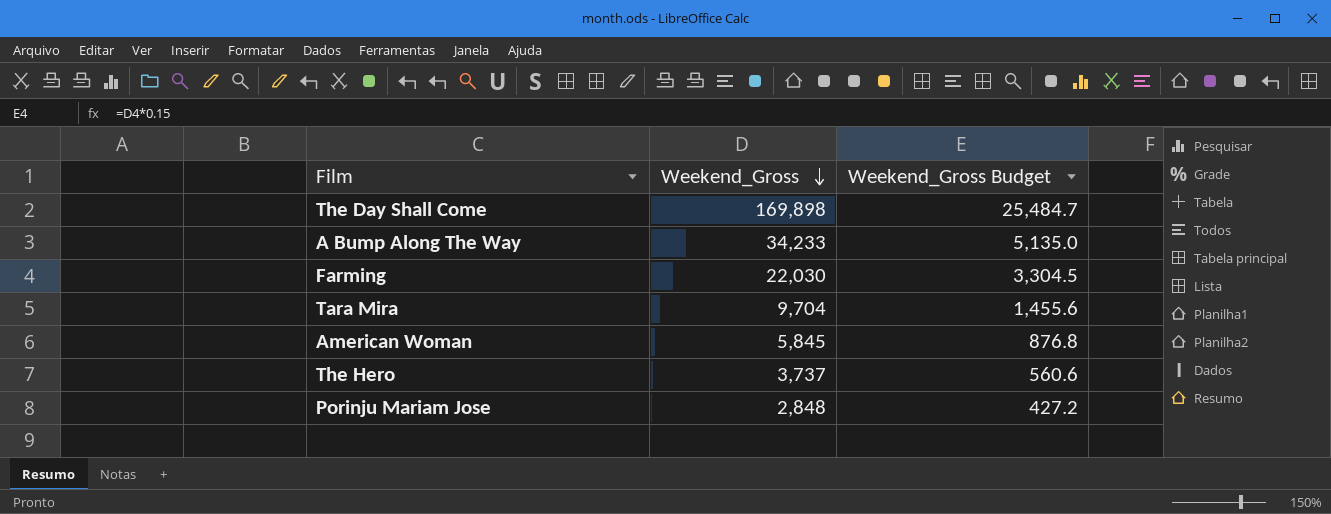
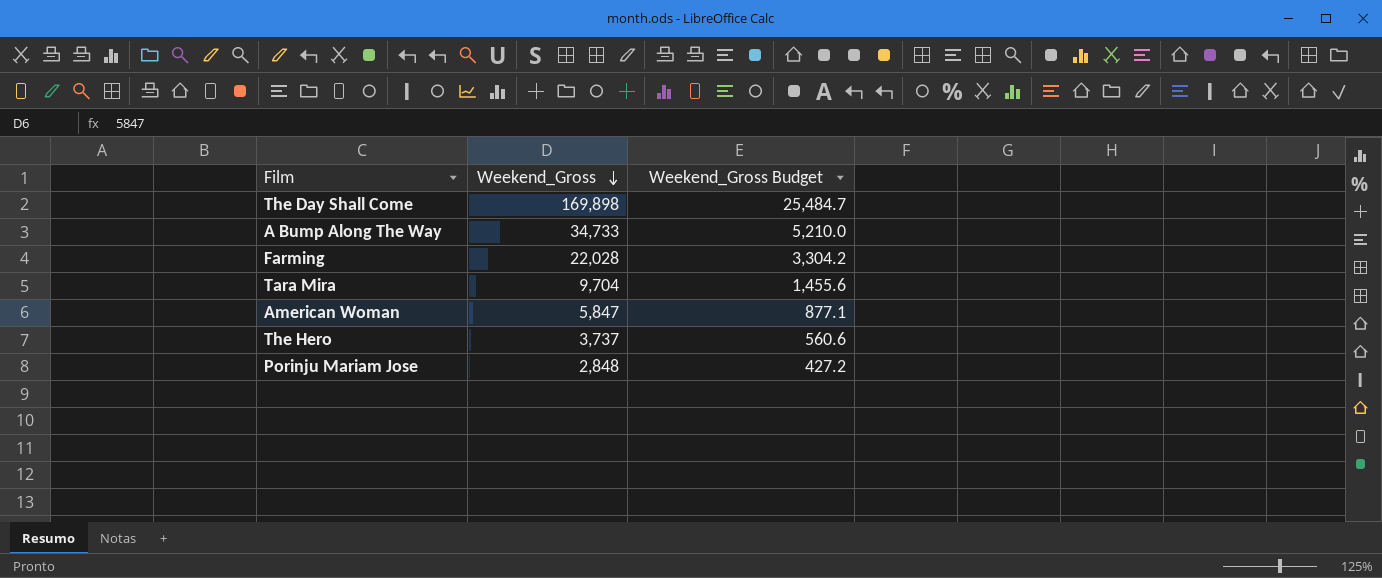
A Bump Along The Way | Weekend_Gross: 34,233 -> 34,733
A Bump Along The Way | Weekend_Gross Budget: 5,135.0 -> 5,210.0
Farming | Weekend_Gross: 22,030 -> 22,028
Farming | Weekend_Gross Budget: 3,304.5 -> 3,304.2
American Woman | Weekend_Gross: 5,845 -> 5,847
American Woman | Weekend_Gross Budget: 876.8 -> 877.1

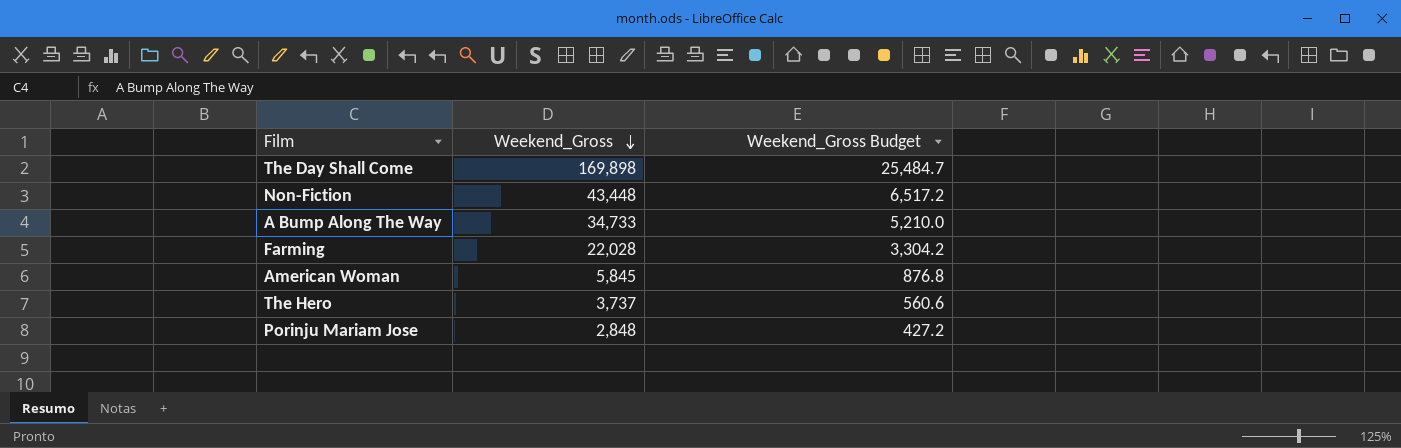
row Tara Mira: 9,704 | 1,455.6 -> none
row Non-Fiction: none -> 43,448 | 6,517.2
American Woman | Weekend_Gross: 5,847 -> 5,845
American Woman | Weekend_Gross Budget: 877.1 -> 876.8

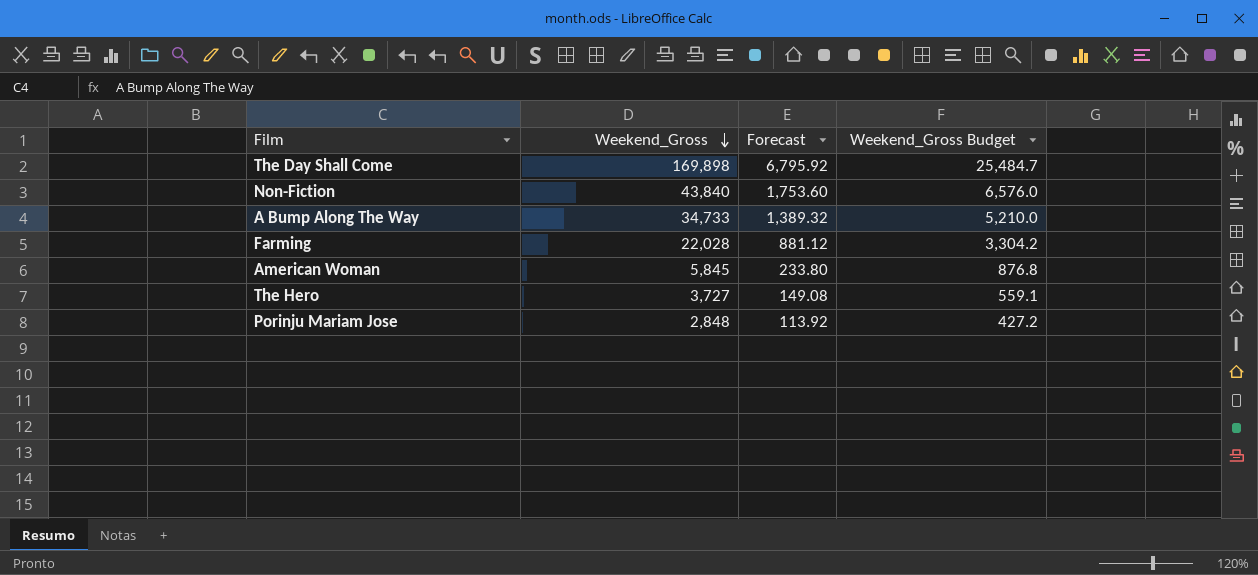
column Forecast | formula: none -> [Weekend_Gross] * 0.04
Non-Fiction | Weekend_Gross: 43,448 -> 43,840
Non-Fiction | Weekend_Gross Budget: 6,517.2 -> 6,576.0
The Hero | Weekend_Gross: 3,737 -> 3,727
The Hero | Weekend_Gross Budget: 560.6 -> 559.1

